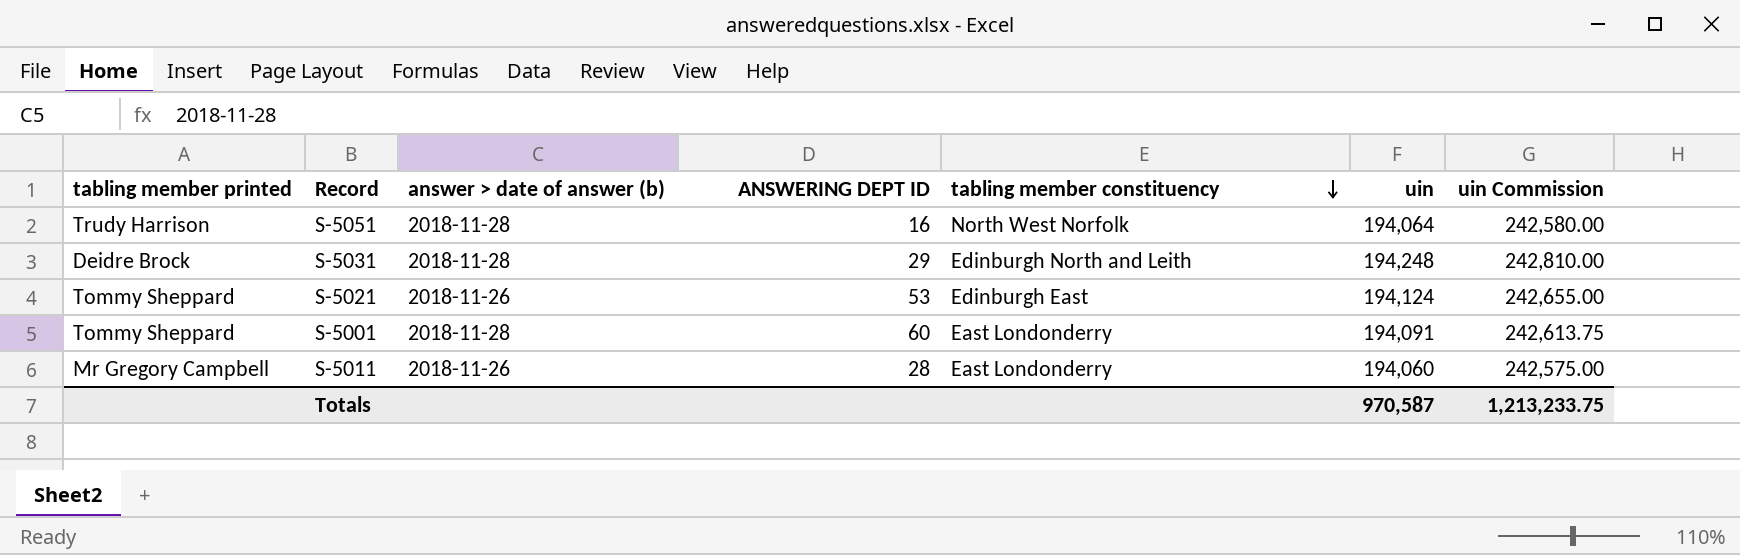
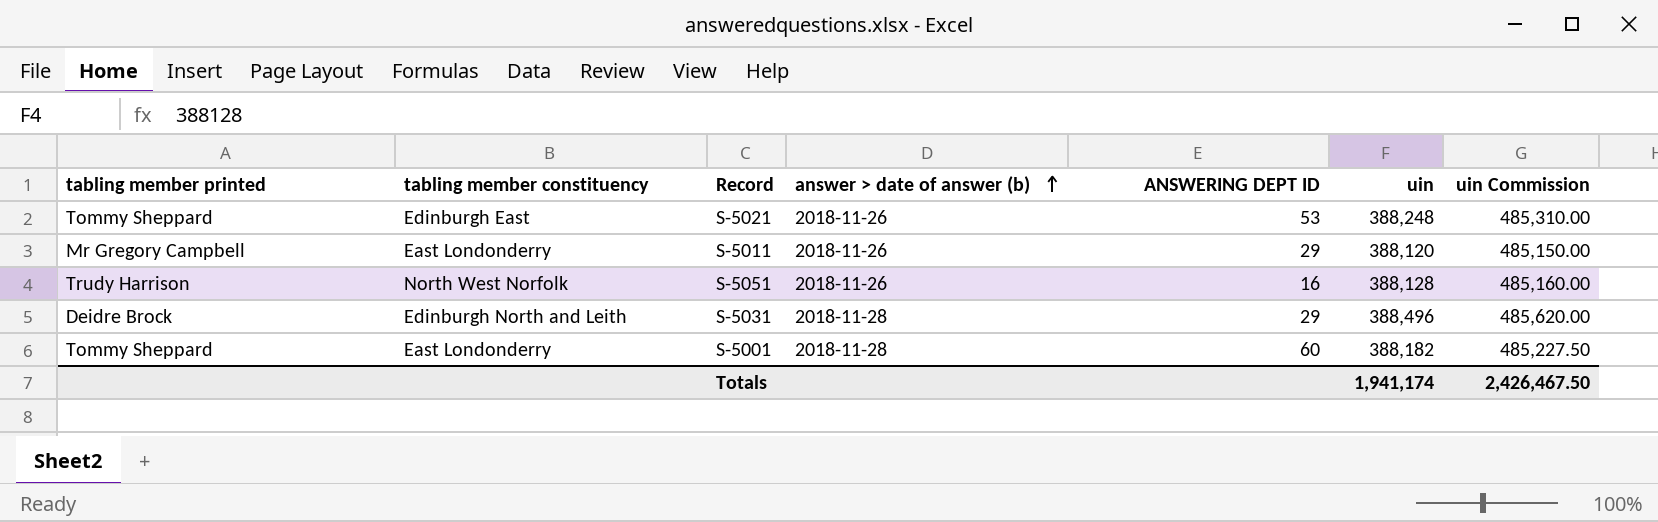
row order: tabling member constituency descending -> answer > date of answer (b) ascending
column tabling member constituency | position: 5 -> 2
S-5021 | uin: 194,124 -> 388,248
S-5021 | uin Commission: 242,655.00 -> 485,310.00
S-5011 | ANSWERING DEPT ID: 28 -> 29
S-5011 | uin: 194,060 -> 388,120
S-5011 | uin Commission: 242,575.00 -> 485,150.00
S-5051 | answer > date of answer (b): 2018-11-28 -> 2018-11-26
S-5051 | uin: 194,064 -> 388,128
S-5051 | uin Commission: 242,580.00 -> 485,160.00
S-5031 | uin: 194,248 -> 388,496
S-5031 | uin Commission: 242,810.00 -> 485,620.00
S-5001 | uin: 194,091 -> 388,182
S-5001 | uin Commission: 242,613.75 -> 485,227.50
Totals | uin: 970,587 -> 1,941,174
Totals | uin Commission: 1,213,233.75 -> 2,426,467.50

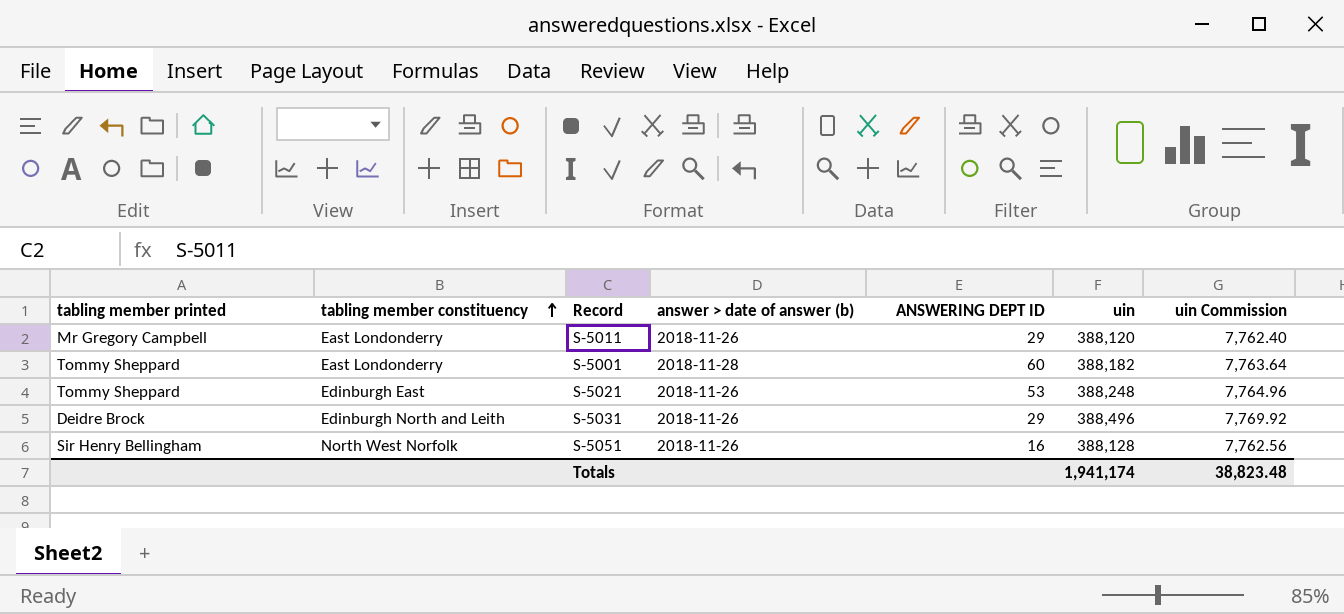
row order: answer > date of answer (b) ascending -> tabling member constituency ascending
column uin Commission | formula: [uin] * 1.25 -> [uin] * 0.02
S-5031 | answer > date of answer (b): 2018-11-28 -> 2018-11-26
S-5051 | tabling member printed: Trudy Harrison -> Sir Henry Bellingham
Totals | uin Commission: 2,426,467.50 -> 38,823.48

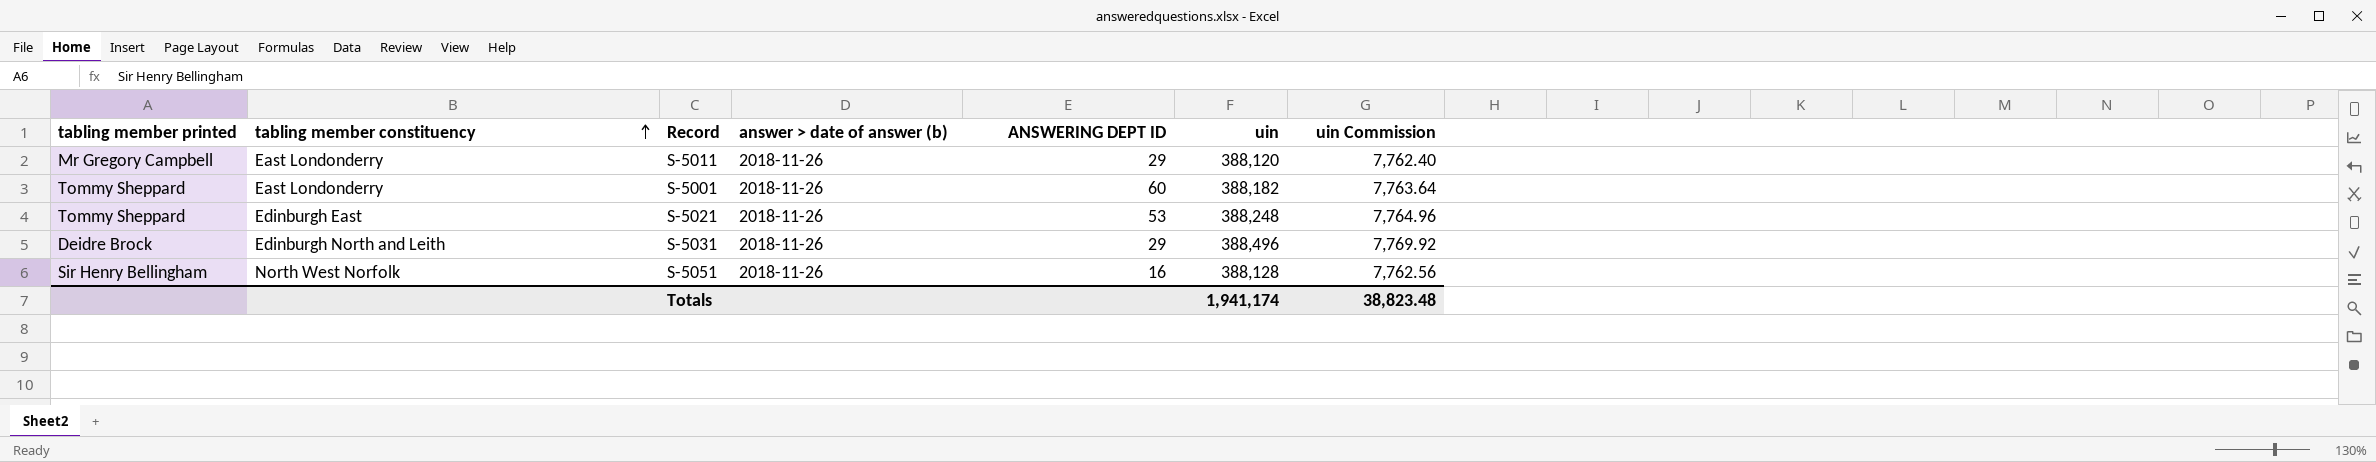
S-5001 | answer > date of answer (b): 2018-11-28 -> 2018-11-26

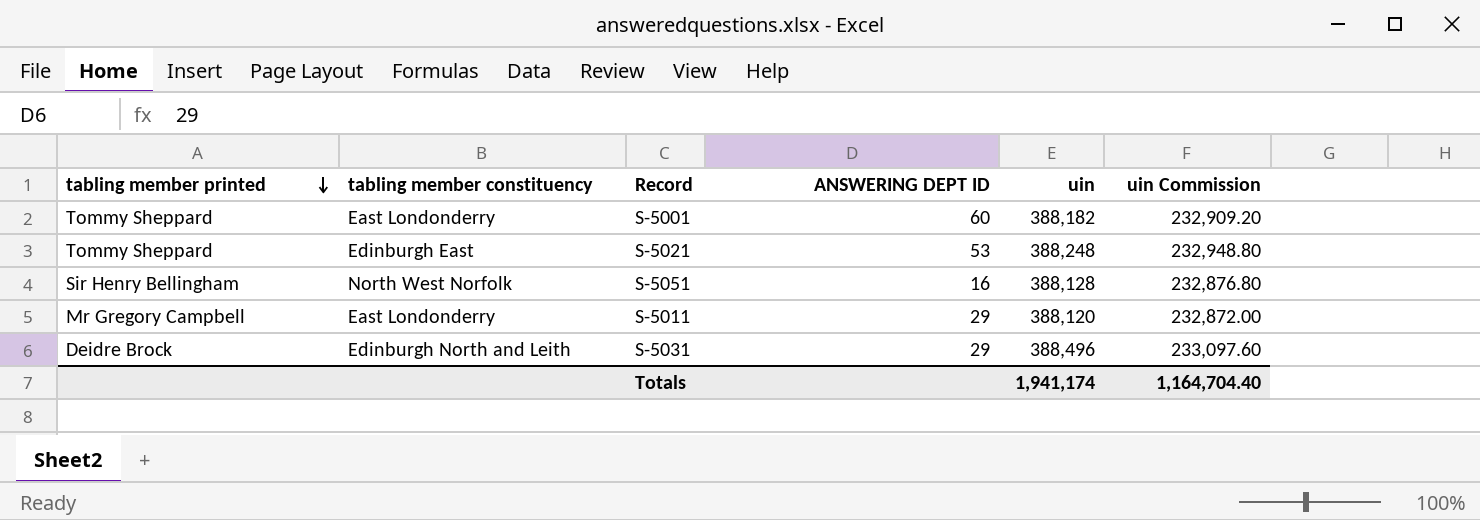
row order: tabling member constituency ascending -> tabling member printed descending
column answer > date of answer (b) | position: 4 -> none
column uin Commission | formula: [uin] * 0.02 -> [uin] * 0.6
Totals | uin Commission: 38,823.48 -> 1,164,704.40

